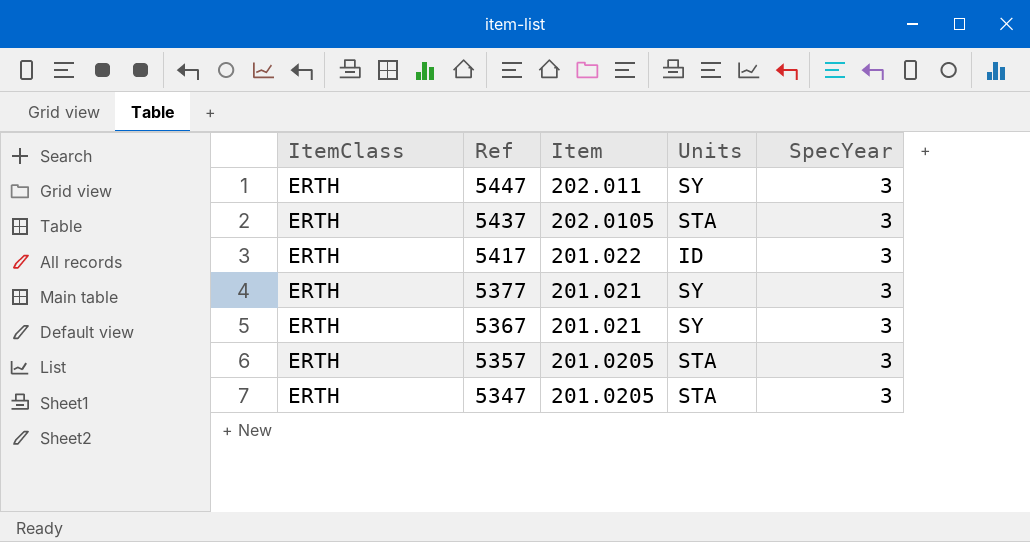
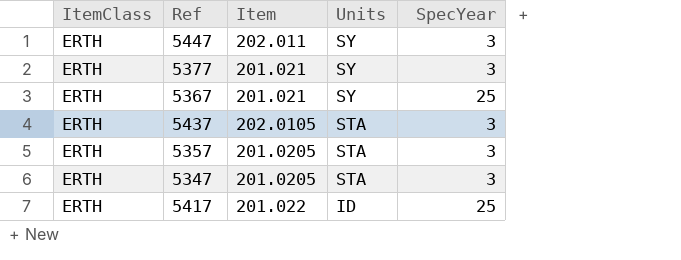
row order: Ref descending -> Units descending
5367 | SpecYear: 3 -> 25
5417 | SpecYear: 3 -> 25

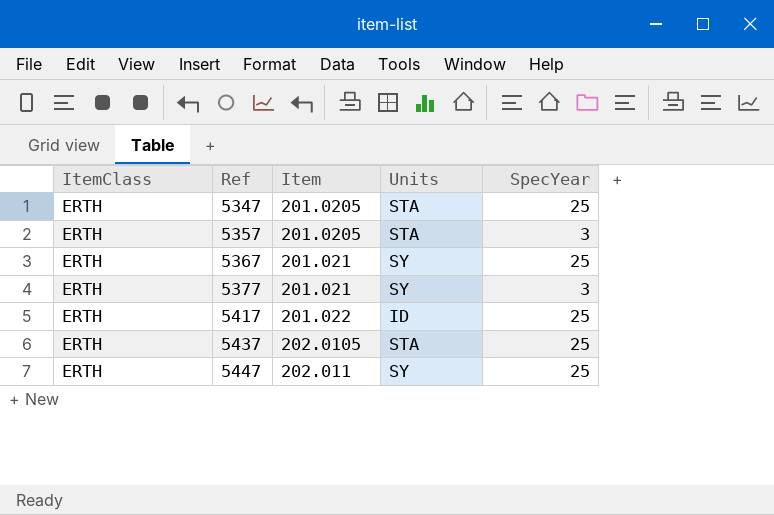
row order: Units descending -> Ref ascending
5347 | SpecYear: 3 -> 25
5437 | SpecYear: 3 -> 25
5447 | SpecYear: 3 -> 25

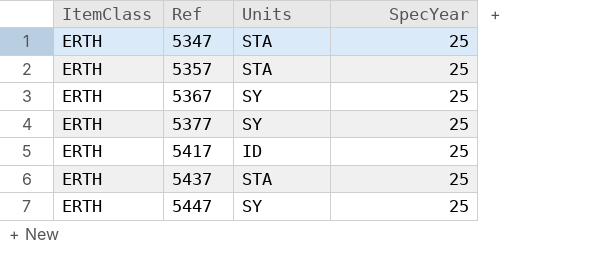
column Item | position: 3 -> none
5357 | SpecYear: 3 -> 25
5377 | SpecYear: 3 -> 25

